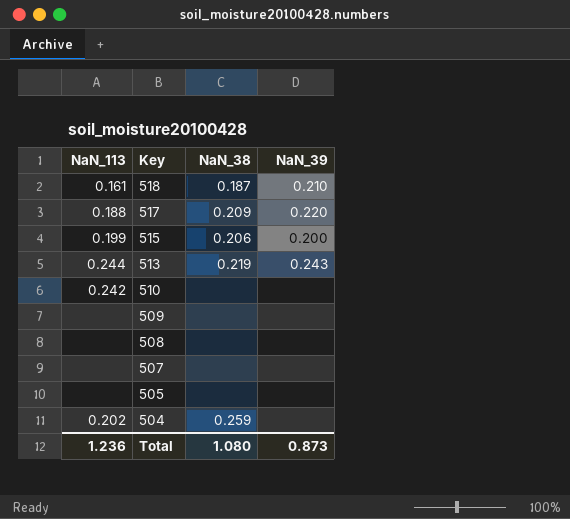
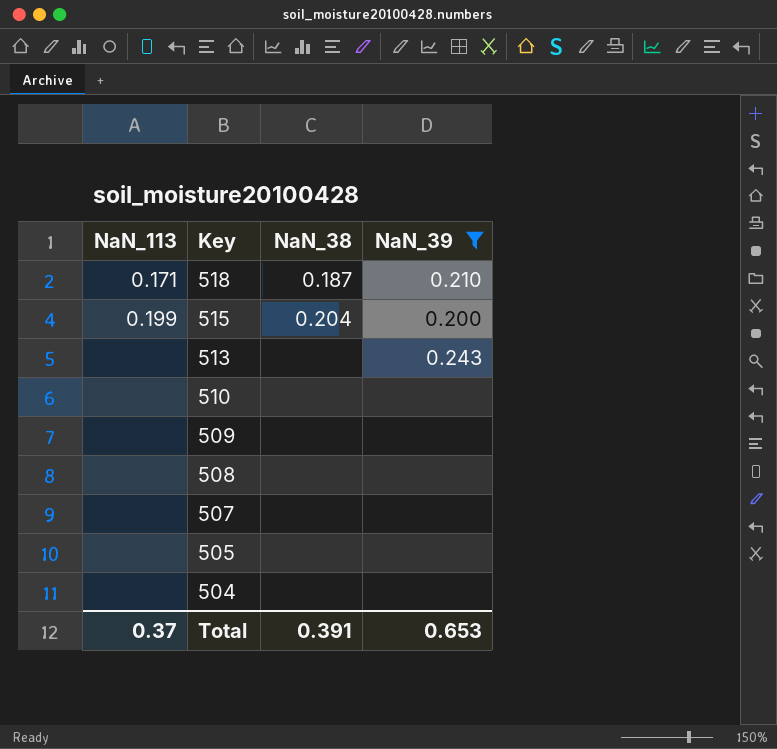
filter: none -> NaN_39 != 0.220
518 | NaN_113: 0.161 -> 0.171
515 | NaN_38: 0.206 -> 0.204
513 | NaN_113: 0.244 -> none
513 | NaN_38: 0.219 -> none
510 | NaN_113: 0.242 -> none
504 | NaN_113: 0.202 -> none
504 | NaN_38: 0.259 -> none
Total | NaN_113: 1.236 -> 0.37
Total | NaN_38: 1.080 -> 0.391
Total | NaN_39: 0.873 -> 0.653

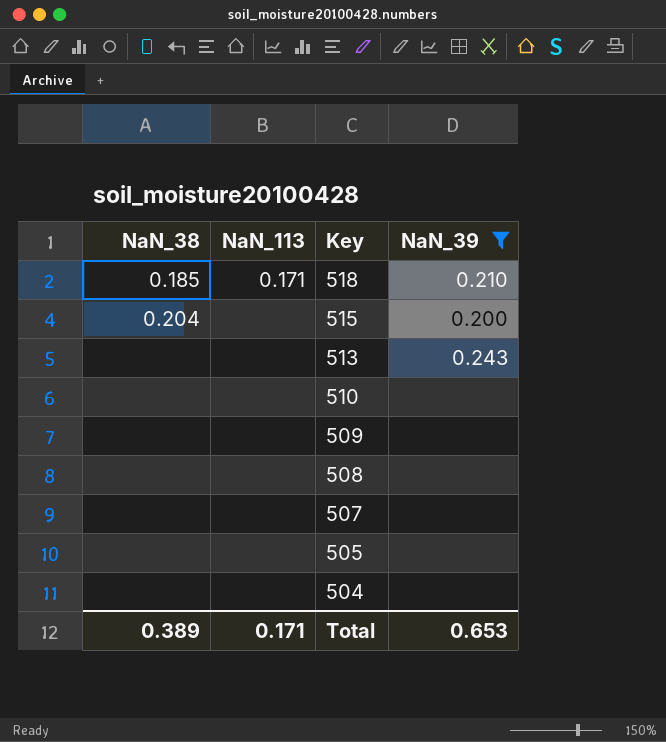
column NaN_38 | position: 3 -> 1
518 | NaN_38: 0.187 -> 0.185
515 | NaN_113: 0.199 -> none
Total | NaN_38: 0.391 -> 0.389
Total | NaN_113: 0.37 -> 0.171

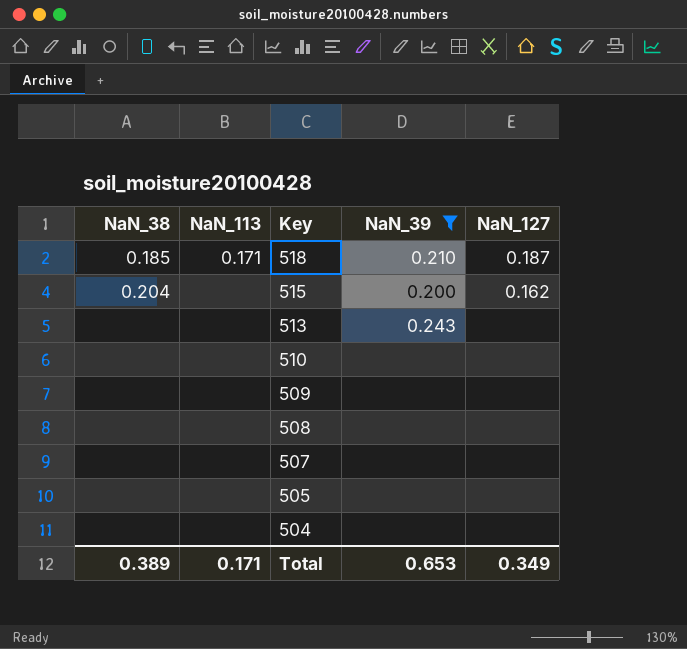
column NaN_127 | position: none -> 5

